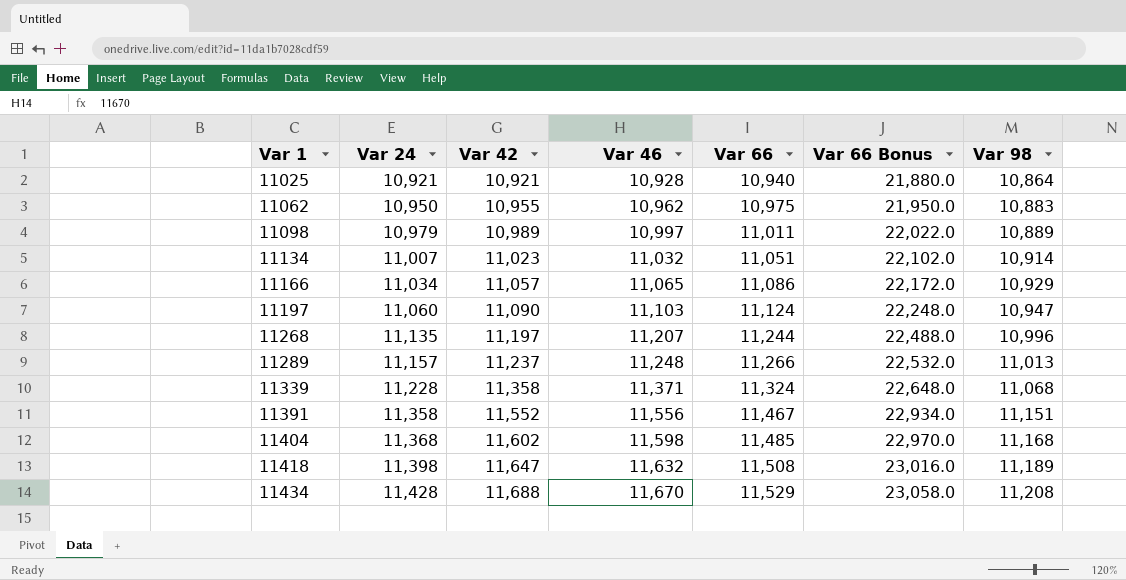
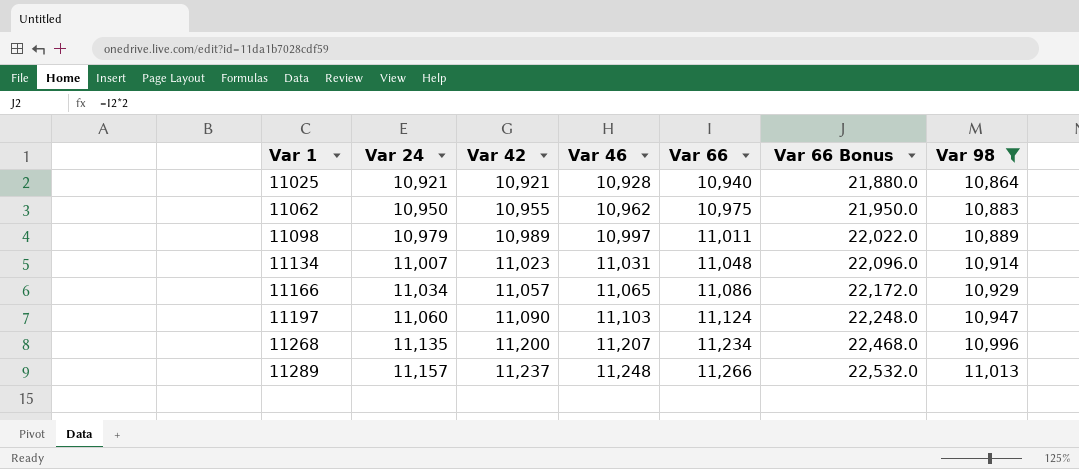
filter: none -> Var 98 <= 11,013
11134 | Var 46: 11,032 -> 11,031
11134 | Var 66: 11,051 -> 11,048
11134 | Var 66 Bonus: 22,102.0 -> 22,096.0
11268 | Var 42: 11,197 -> 11,200
11268 | Var 66: 11,244 -> 11,234
11268 | Var 66 Bonus: 22,488.0 -> 22,468.0

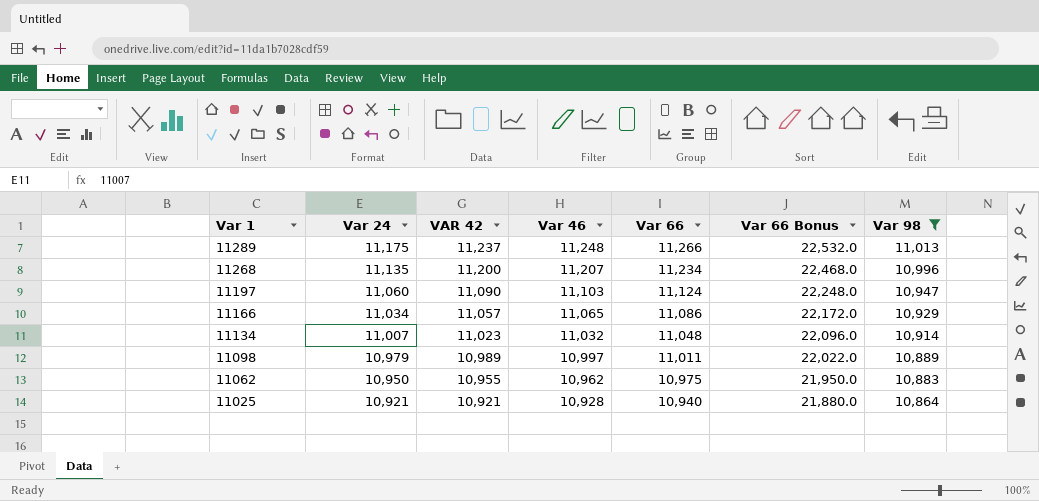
row order: Var 1 ascending -> Var 1 descending
column name: Var 42 -> VAR 42
11289 | Var 24: 11,157 -> 11,175
11134 | Var 46: 11,031 -> 11,032

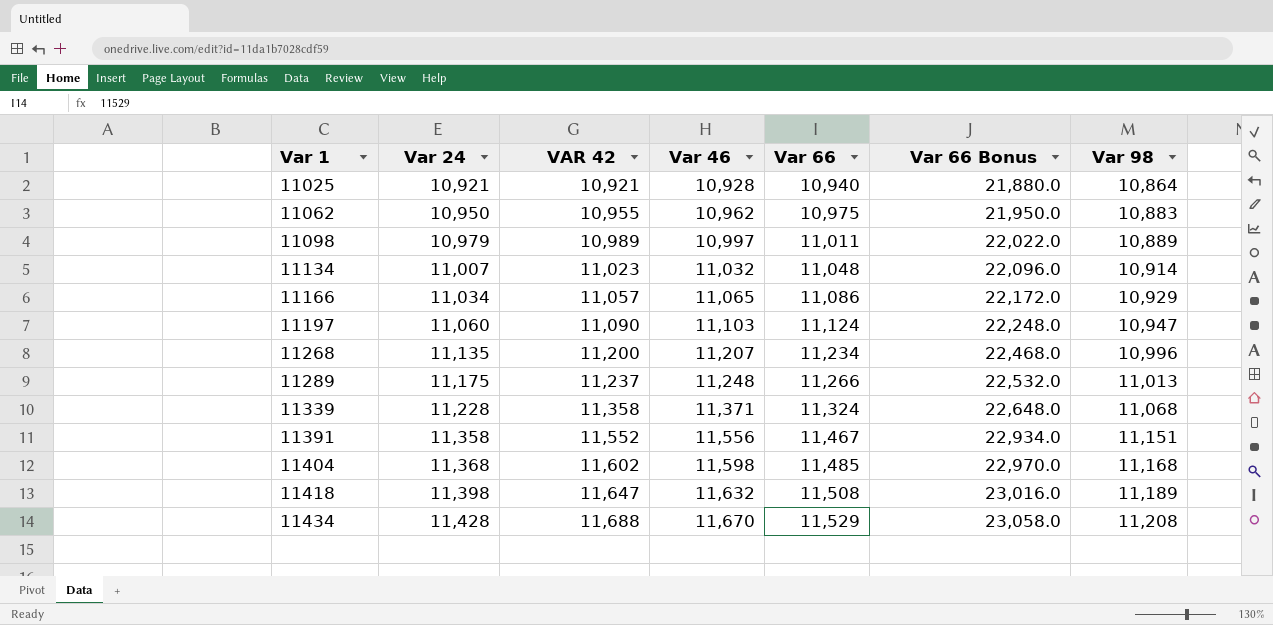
filter: Var 98 <= 11,013 -> none
row order: Var 1 descending -> Var 1 ascending

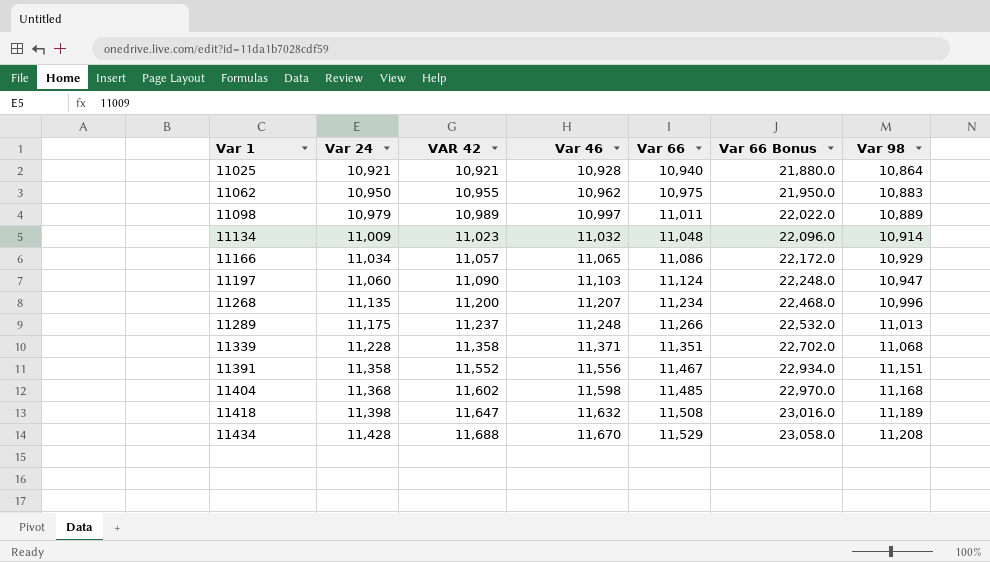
11134 | Var 24: 11,007 -> 11,009
11339 | Var 66: 11,324 -> 11,351
11339 | Var 66 Bonus: 22,648.0 -> 22,702.0

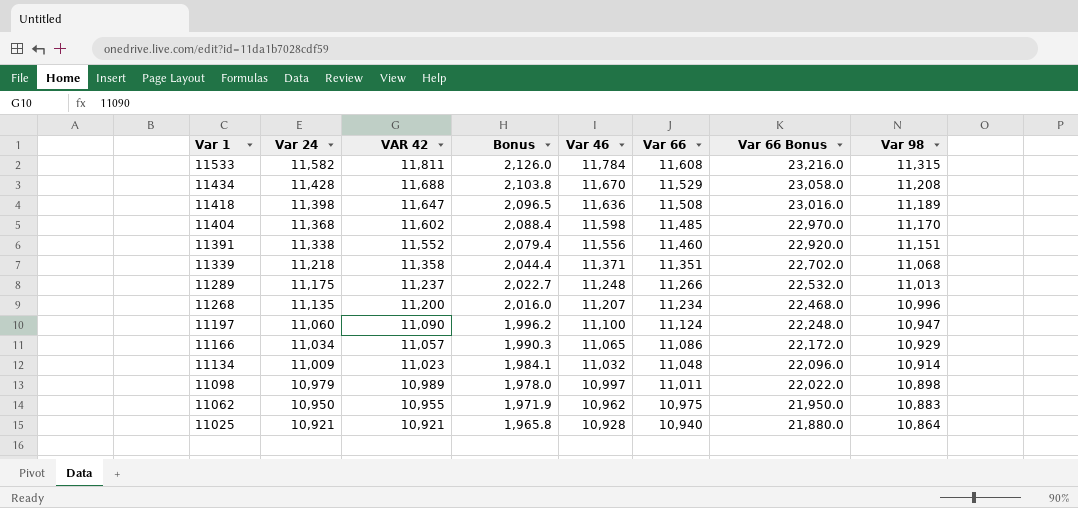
row order: Var 1 ascending -> Var 1 descending
column Bonus | formula: none -> [VAR 42] * 0.18
row 11533: none -> 11,582 | 11,811 | 2,126.0 | 11,784 | 11,608 | 23,216.0 | 11,315
11418 | Var 46: 11,632 -> 11,636
11404 | Var 98: 11,168 -> 11,170
11391 | Var 24: 11,358 -> 11,338
11391 | Var 66: 11,467 -> 11,460
11391 | Var 66 Bonus: 22,934.0 -> 22,920.0
11339 | Var 24: 11,228 -> 11,218
11197 | Var 46: 11,103 -> 11,100
11098 | Var 98: 10,889 -> 10,898

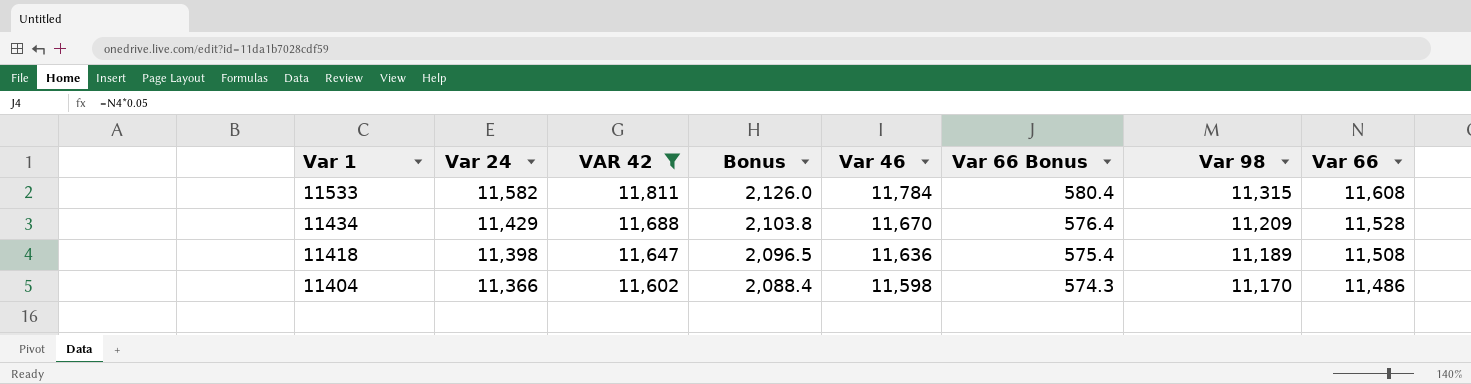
filter: none -> VAR 42 >= 11,602
column Var 66 Bonus | formula: [Var 66] * 2 -> [Var 66] * 0.05
column Var 66 | position: 6 -> 8
11434 | Var 24: 11,428 -> 11,429
11434 | Var 98: 11,208 -> 11,209
11434 | Var 66: 11,529 -> 11,528
11404 | Var 24: 11,368 -> 11,366
11404 | Var 66: 11,485 -> 11,486

